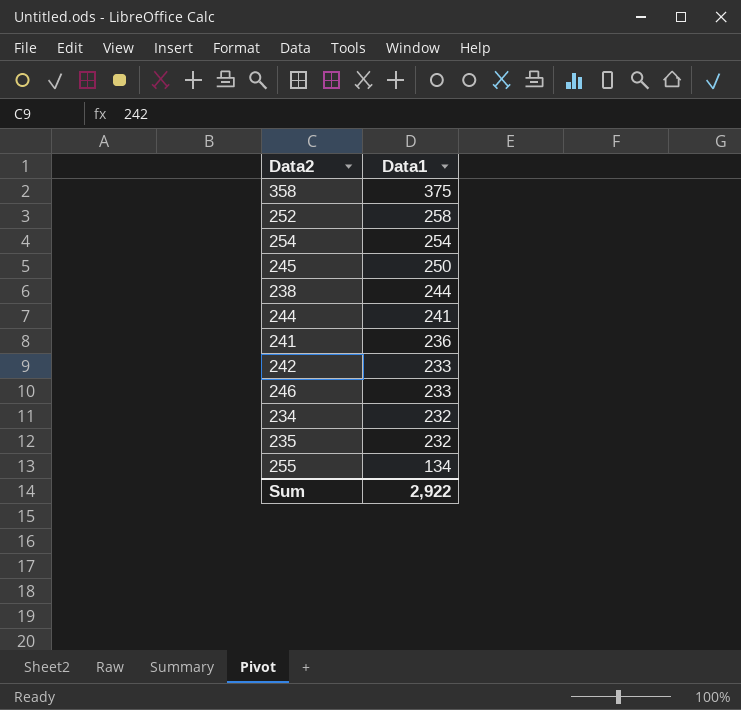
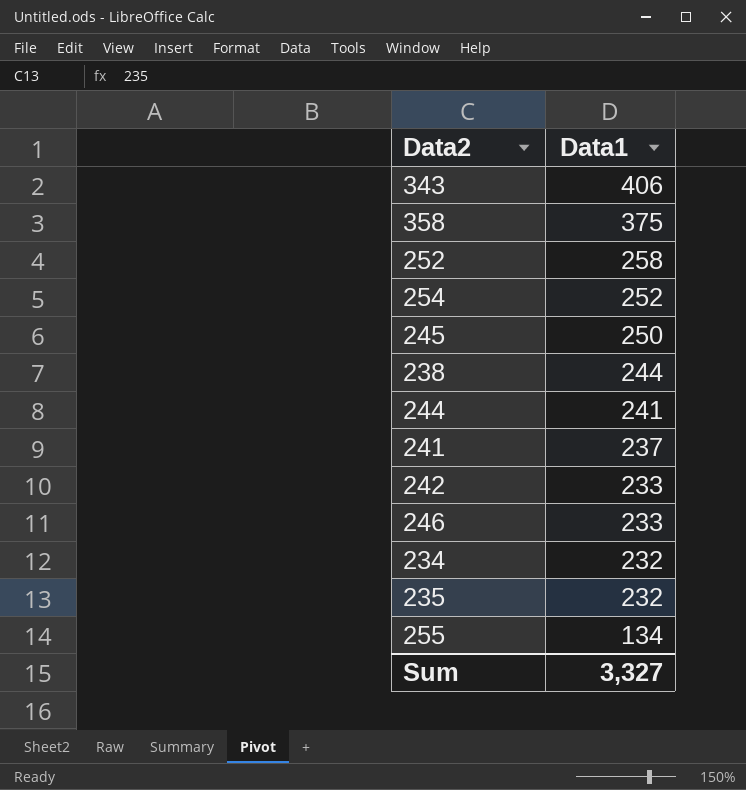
row 343: none -> 406
254 | Data1: 254 -> 252
241 | Data1: 236 -> 237
Sum | Data1: 2,922 -> 3,327

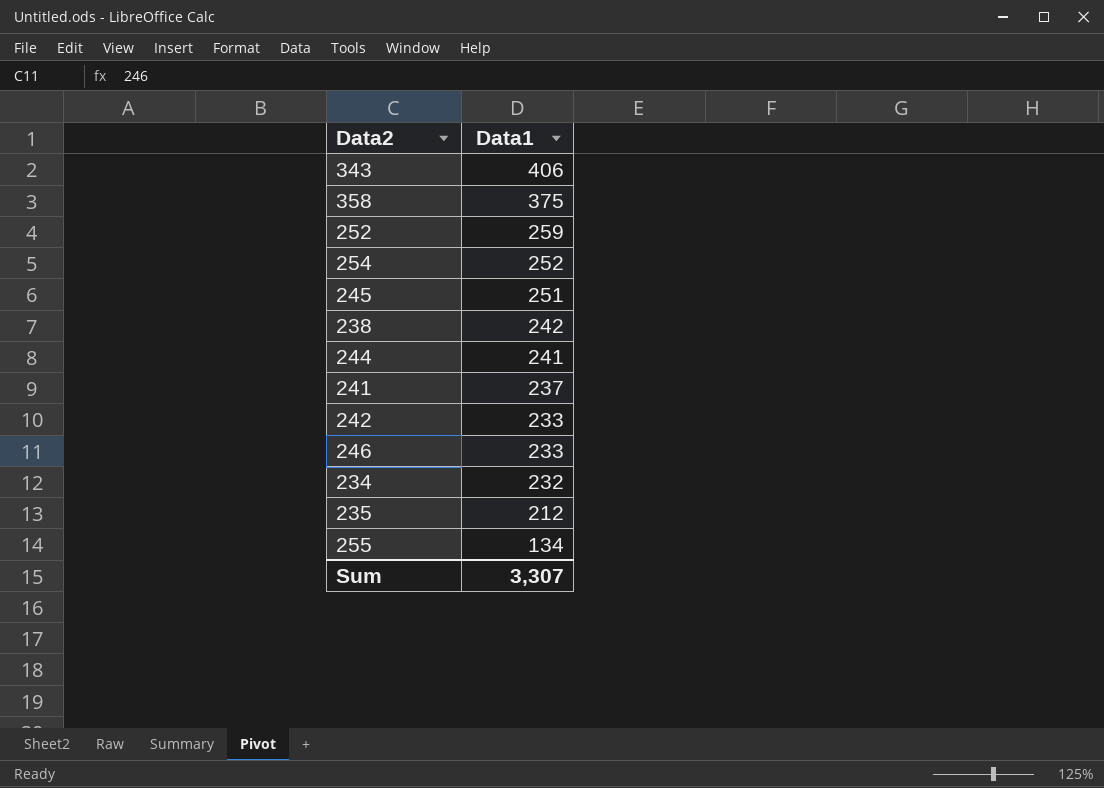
252 | Data1: 258 -> 259
245 | Data1: 250 -> 251
238 | Data1: 244 -> 242
235 | Data1: 232 -> 212
Sum | Data1: 3,327 -> 3,307

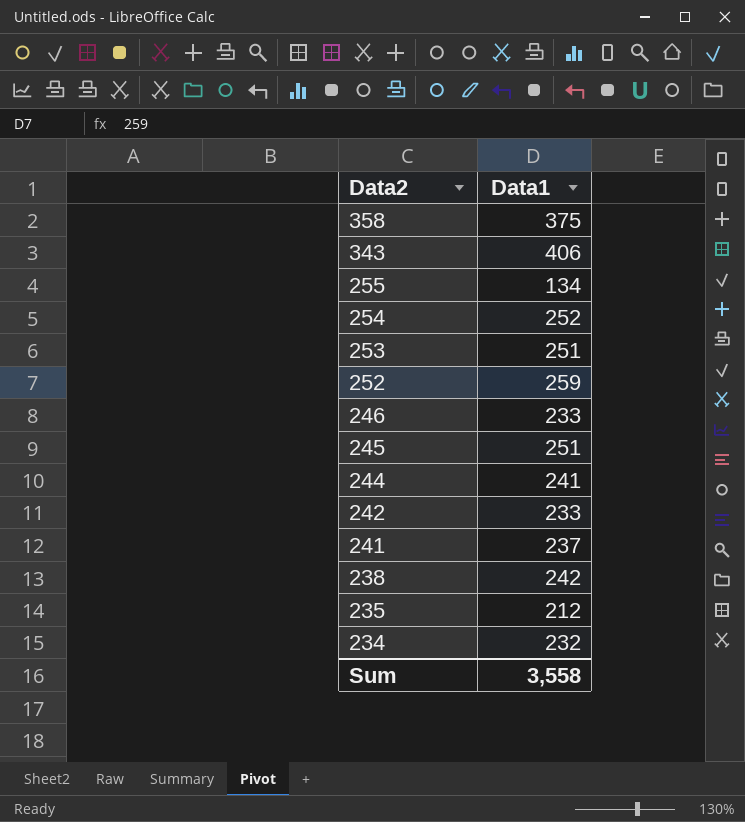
row order: Data1 descending -> Data2 descending
row 253: none -> 251
Sum | Data1: 3,307 -> 3,558

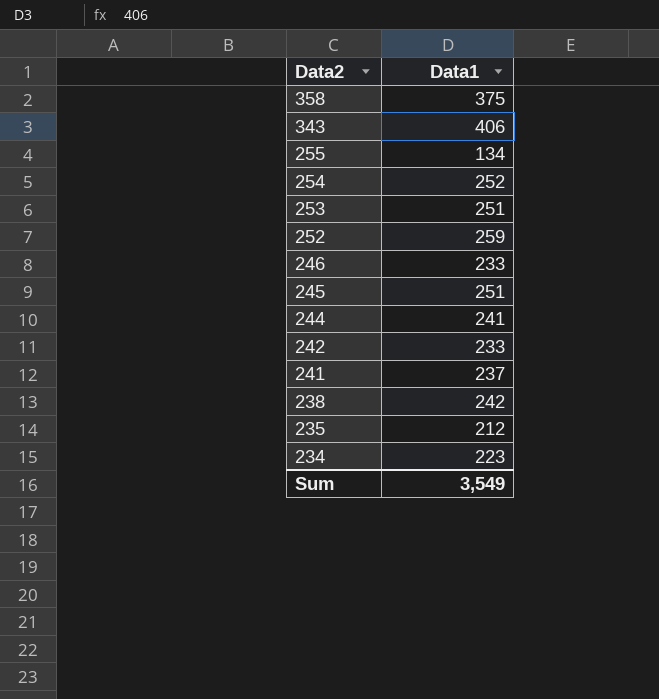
234 | Data1: 232 -> 223
Sum | Data1: 3,558 -> 3,549

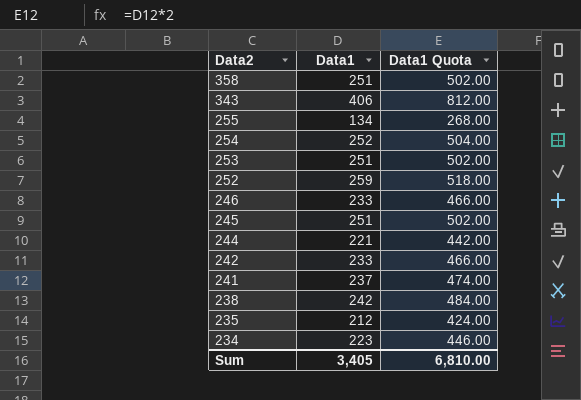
column Data1 Quota | formula: none -> [Data1] * 2
358 | Data1: 375 -> 251
244 | Data1: 241 -> 221
Sum | Data1: 3,549 -> 3,405

